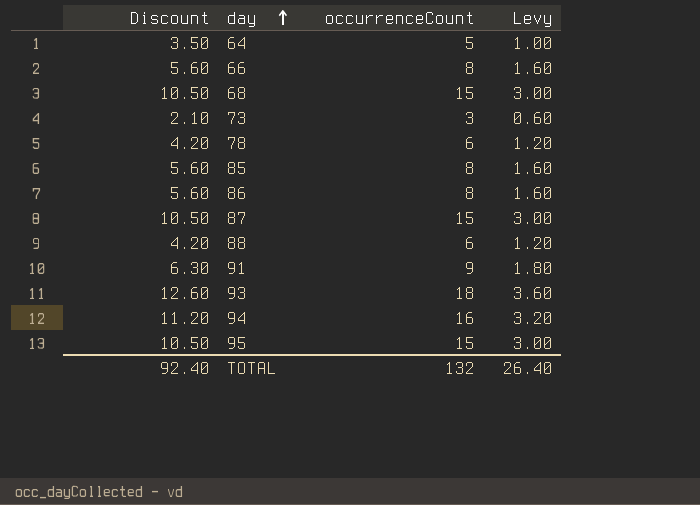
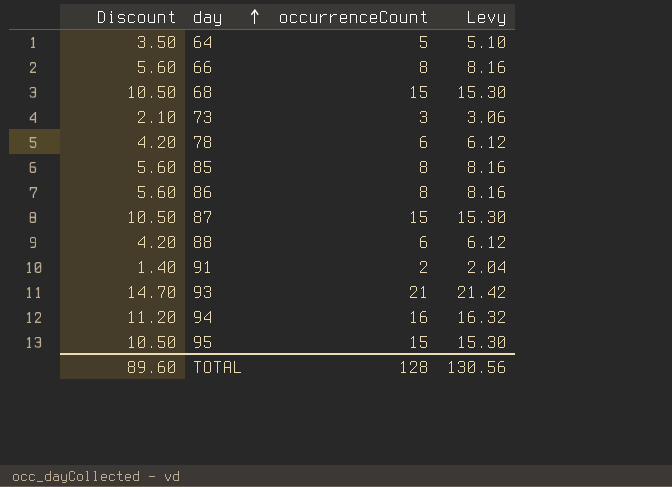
column Levy | formula: [occurrenceCount] * 0.2 -> [occurrenceCount] * 1.02
91 | Discount: 6.30 -> 1.40
91 | occurrenceCount: 9 -> 2
93 | Discount: 12.60 -> 14.70
93 | occurrenceCount: 18 -> 21
TOTAL | Discount: 92.40 -> 89.60
TOTAL | occurrenceCount: 132 -> 128
TOTAL | Levy: 26.40 -> 130.56

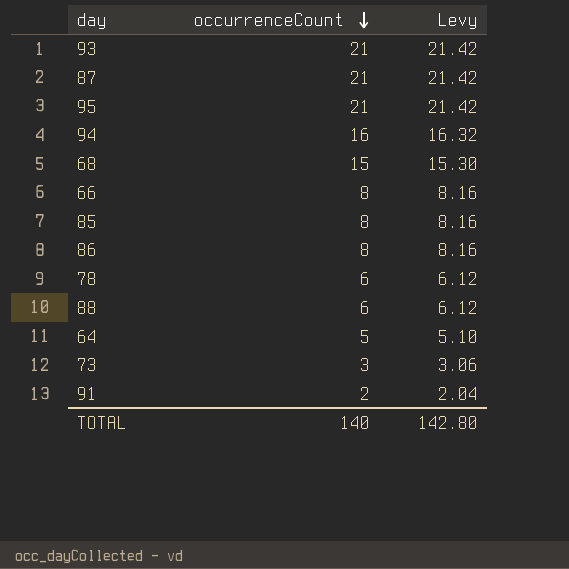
row order: day ascending -> occurrenceCount descending
column Discount | formula: [occurrenceCount] * 0.7 -> none
87 | occurrenceCount: 15 -> 21
87 | Levy: 15.30 -> 21.42
95 | occurrenceCount: 15 -> 21
95 | Levy: 15.30 -> 21.42
TOTAL | occurrenceCount: 128 -> 140
TOTAL | Levy: 130.56 -> 142.80

